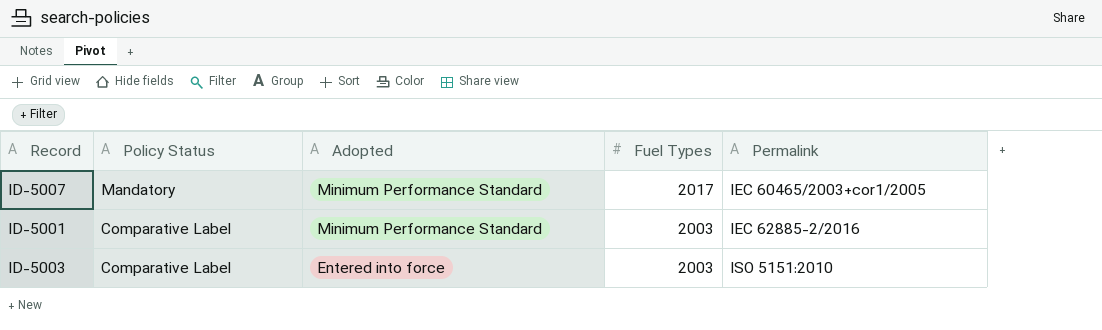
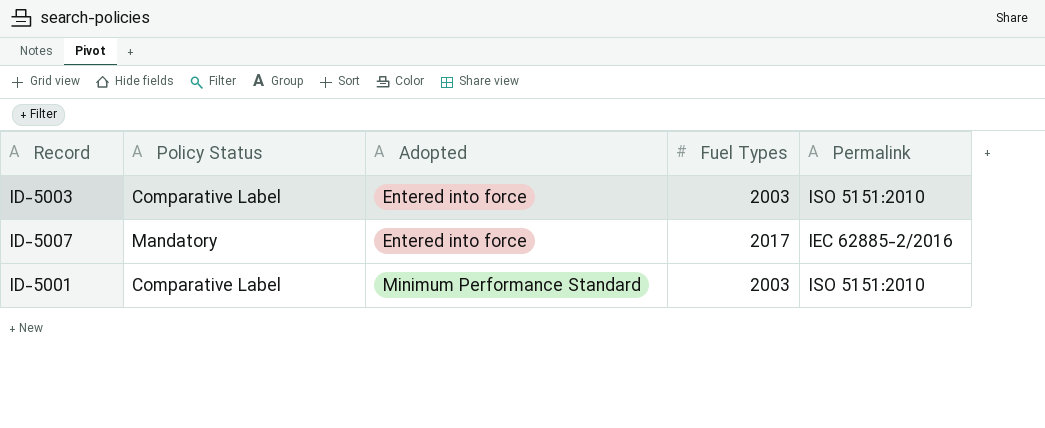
row order: Policy Status descending -> Adopted ascending
ID-5007 | Adopted: Minimum Performance Standard -> Entered into force
ID-5007 | Permalink: IEC 60465/2003+cor1/2005 -> IEC 62885-2/2016
ID-5001 | Permalink: IEC 62885-2/2016 -> ISO 5151:2010

